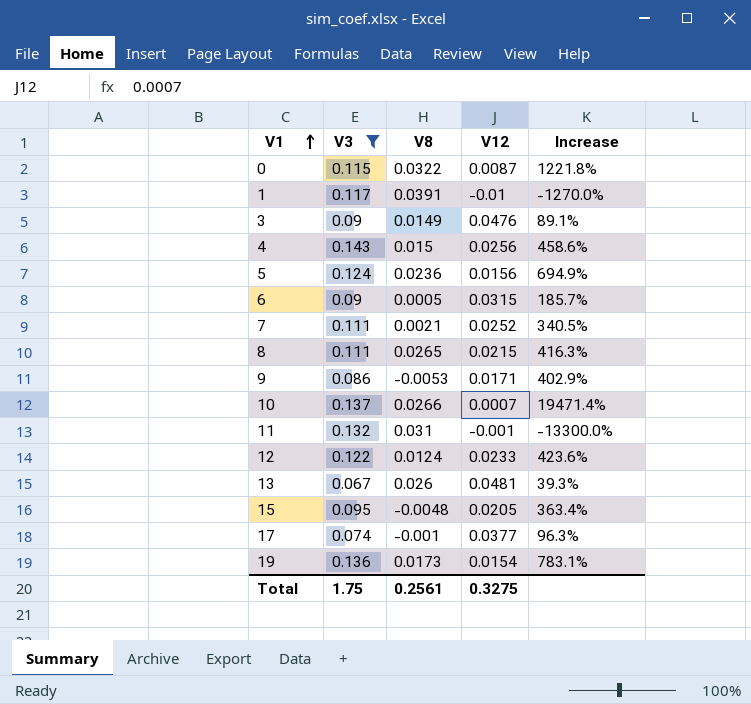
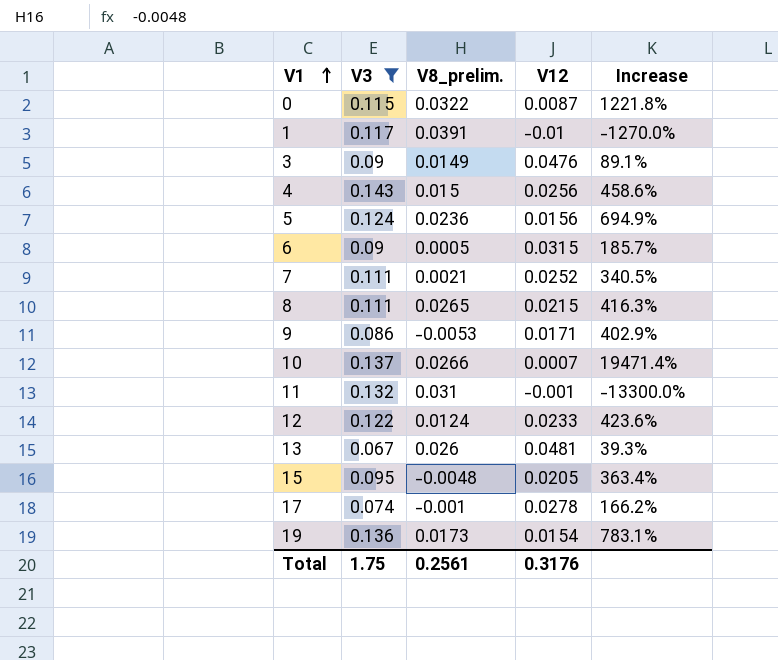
column name: V8 -> V8_prelim.
17 | V12: 0.0377 -> 0.0278
17 | Increase: 96.3% -> 166.2%
Total | V12: 0.3275 -> 0.3176

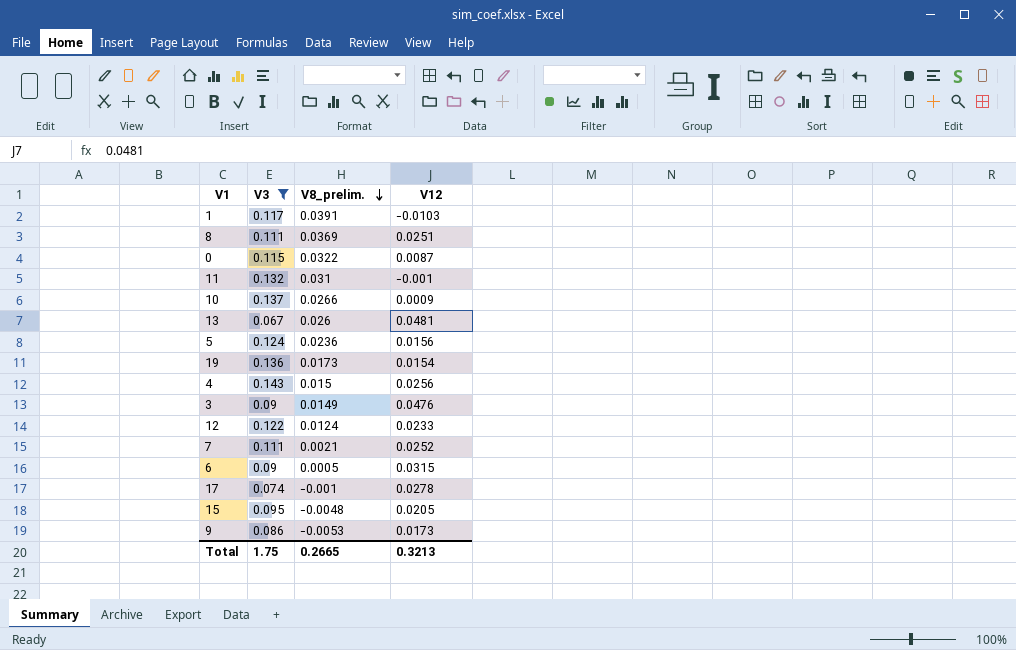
row order: V1 ascending -> V8_prelim. descending
column Increase | formula: ([V3] - [V12]) / [V12] -> none
1 | V12: -0.01 -> -0.0103
8 | V8_prelim.: 0.0265 -> 0.0369
8 | V12: 0.0215 -> 0.0251
10 | V12: 0.0007 -> 0.0009
9 | V12: 0.0171 -> 0.0173
Total | V8_prelim.: 0.2561 -> 0.2665
Total | V12: 0.3176 -> 0.3213

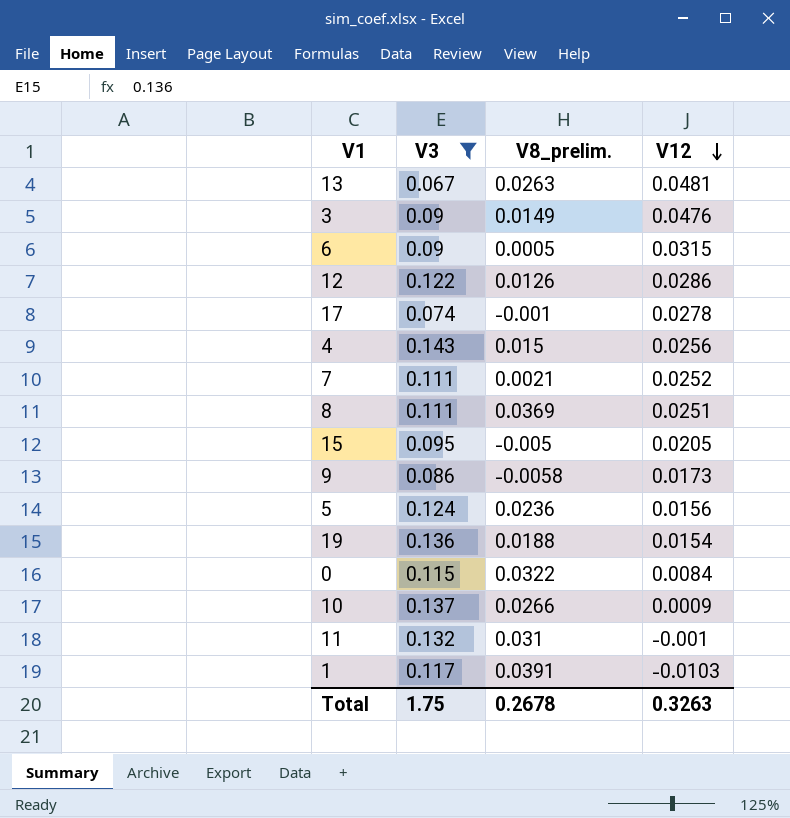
row order: V8_prelim. descending -> V12 descending
13 | V8_prelim.: 0.026 -> 0.0263
12 | V8_prelim.: 0.0124 -> 0.0126
12 | V12: 0.0233 -> 0.0286
15 | V8_prelim.: -0.0048 -> -0.005
9 | V8_prelim.: -0.0053 -> -0.0058
19 | V8_prelim.: 0.0173 -> 0.0188
0 | V12: 0.0087 -> 0.0084
Total | V8_prelim.: 0.2665 -> 0.2678
Total | V12: 0.3213 -> 0.3263

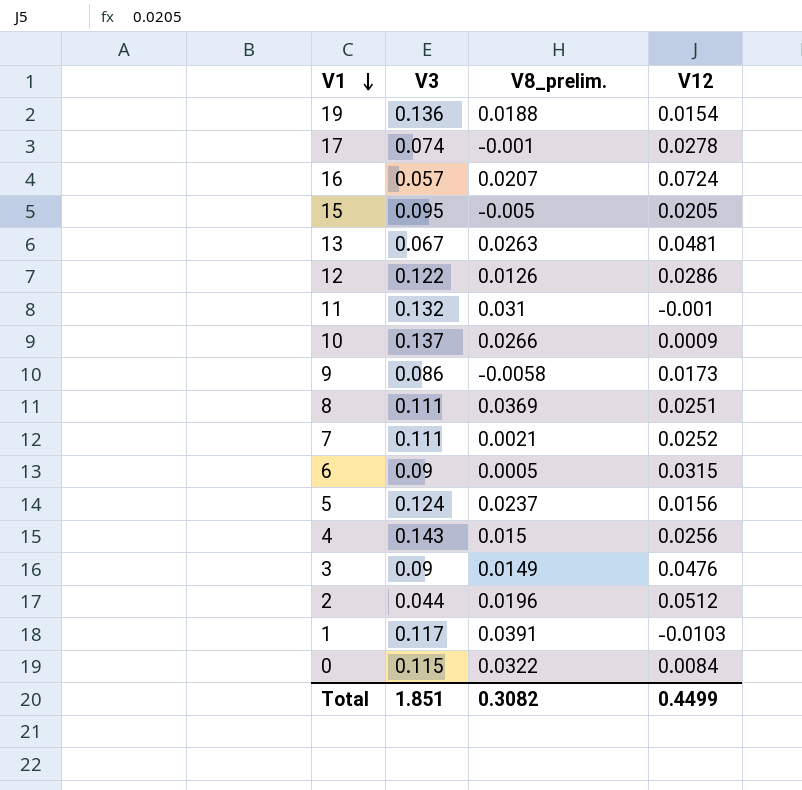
filter: V3 >= 0.067 -> none
row order: V12 descending -> V1 descending
5 | V8_prelim.: 0.0236 -> 0.0237
Total | V3: 1.75 -> 1.851
Total | V8_prelim.: 0.2678 -> 0.3082
Total | V12: 0.3263 -> 0.4499

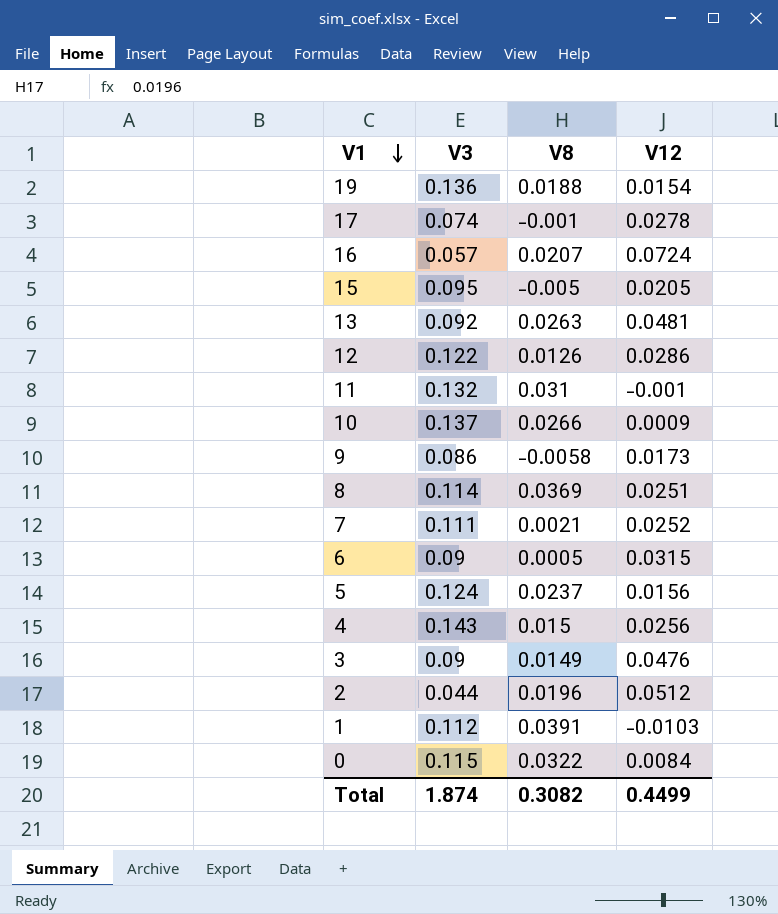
column name: V8_prelim. -> V8
13 | V3: 0.067 -> 0.092
8 | V3: 0.111 -> 0.114
1 | V3: 0.117 -> 0.112
Total | V3: 1.851 -> 1.874

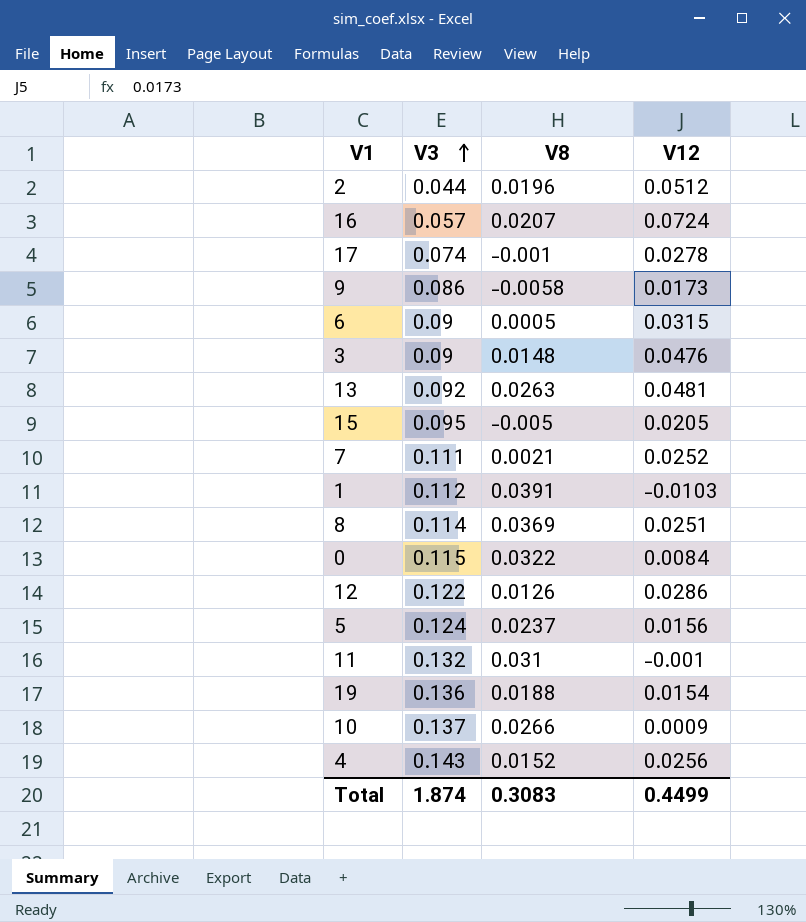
row order: V1 descending -> V3 ascending
3 | V8: 0.0149 -> 0.0148
4 | V8: 0.015 -> 0.0152
Total | V8: 0.3082 -> 0.3083

